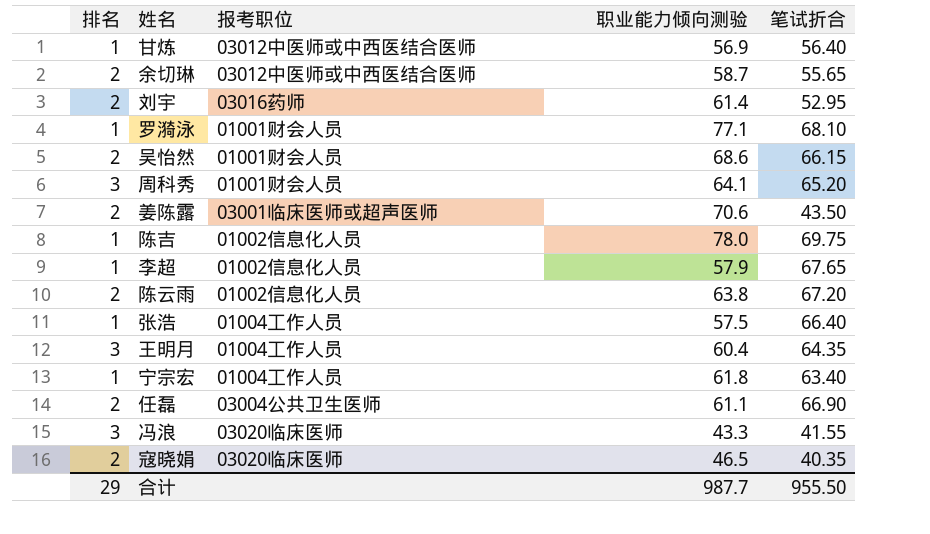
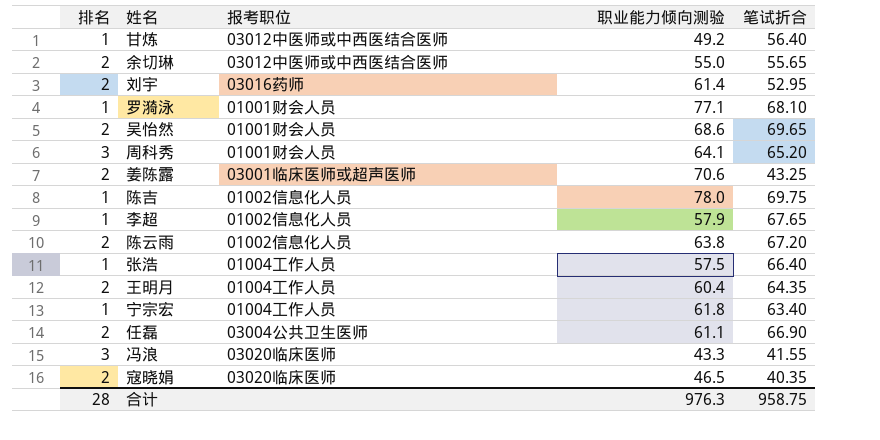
甘炼 | 职业能力倾向测验: 56.9 -> 49.2
余切琳 | 职业能力倾向测验: 58.7 -> 55.0
吴怡然 | 笔试折合: 66.15 -> 69.65
姜陈露 | 笔试折合: 43.50 -> 43.25
王明月 | 排名: 3 -> 2
合计 | 排名: 29 -> 28
合计 | 职业能力倾向测验: 987.7 -> 976.3
合计 | 笔试折合: 955.50 -> 958.75

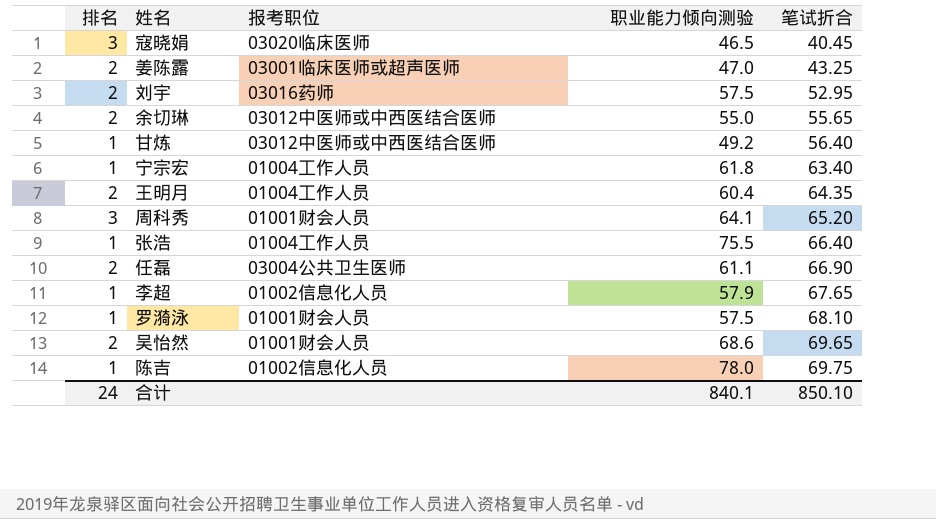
row order: none -> 笔试折合 ascending
row 陈云雨: 2 | 01002信息化人员 | 63.8 | 67.20 -> none
row 冯浪: 3 | 03020临床医师 | 43.3 | 41.55 -> none
寇晓娟 | 排名: 2 -> 3
寇晓娟 | 笔试折合: 40.35 -> 40.45
姜陈露 | 职业能力倾向测验: 70.6 -> 47.0
刘宇 | 职业能力倾向测验: 61.4 -> 57.5
张浩 | 职业能力倾向测验: 57.5 -> 75.5
罗漪泳 | 职业能力倾向测验: 77.1 -> 57.5
合计 | 排名: 28 -> 24
合计 | 职业能力倾向测验: 976.3 -> 840.1
合计 | 笔试折合: 958.75 -> 850.10

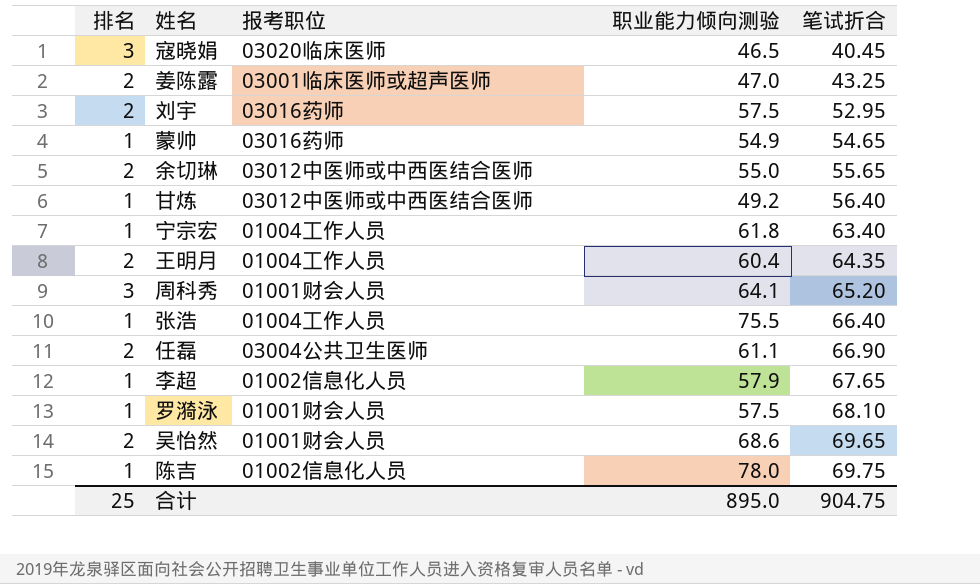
row 蒙帅: none -> 1 | 03016药师 | 54.9 | 54.65
合计 | 排名: 24 -> 25
合计 | 职业能力倾向测验: 840.1 -> 895.0
合计 | 笔试折合: 850.10 -> 904.75

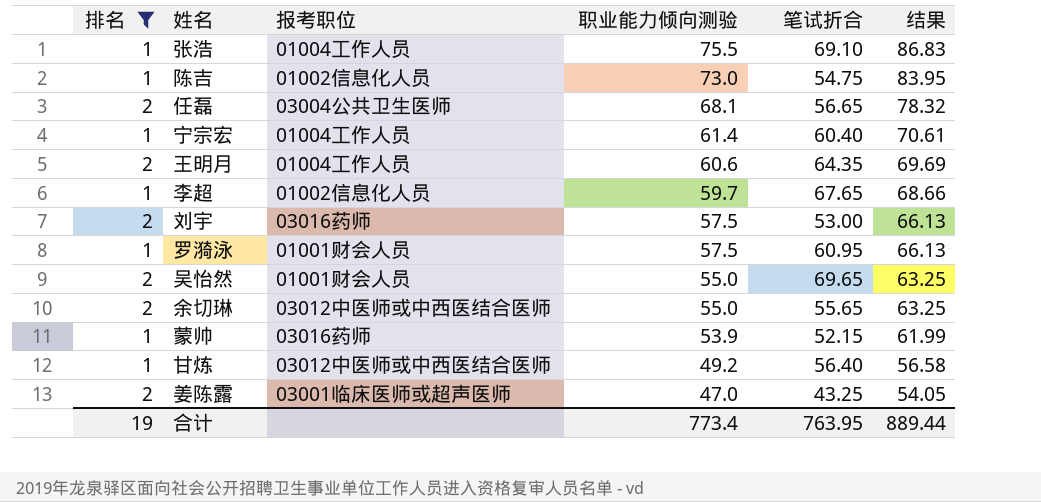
filter: none -> 排名 != 3
row order: 笔试折合 ascending -> 职业能力倾向测验 descending
column 结果 | formula: none -> [职业能力倾向测验] * 1.15
张浩 | 笔试折合: 66.40 -> 69.10
陈吉 | 职业能力倾向测验: 78.0 -> 73.0
陈吉 | 笔试折合: 69.75 -> 54.75
任磊 | 职业能力倾向测验: 61.1 -> 68.1
任磊 | 笔试折合: 66.90 -> 56.65
宁宗宏 | 职业能力倾向测验: 61.8 -> 61.4
宁宗宏 | 笔试折合: 63.40 -> 60.40
王明月 | 职业能力倾向测验: 60.4 -> 60.6
李超 | 职业能力倾向测验: 57.9 -> 59.7
刘宇 | 笔试折合: 52.95 -> 53.00
罗漪泳 | 笔试折合: 68.10 -> 60.95
吴怡然 | 职业能力倾向测验: 68.6 -> 55.0
蒙帅 | 职业能力倾向测验: 54.9 -> 53.9
蒙帅 | 笔试折合: 54.65 -> 52.15
合计 | 排名: 25 -> 19
合计 | 职业能力倾向测验: 895.0 -> 773.4
合计 | 笔试折合: 904.75 -> 763.95

